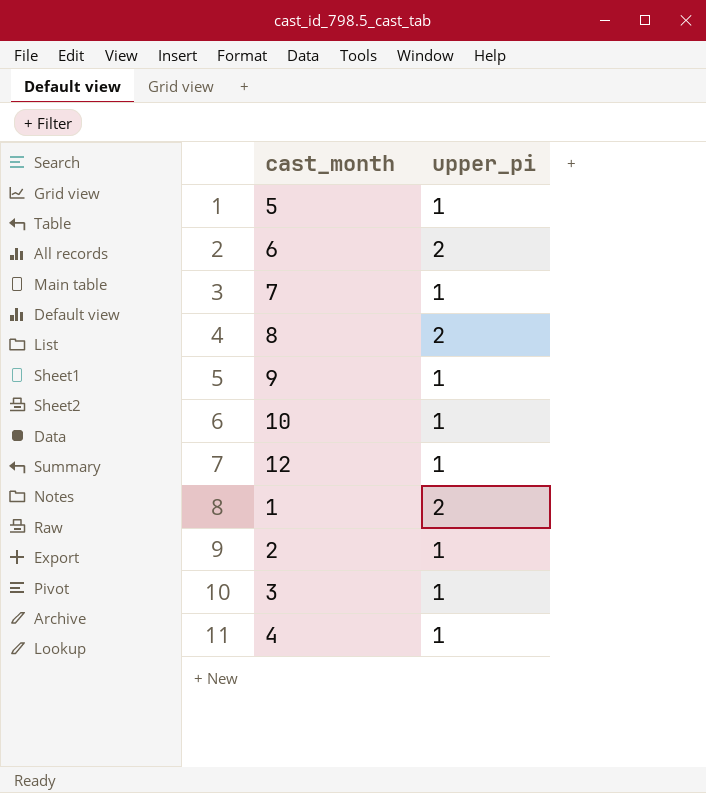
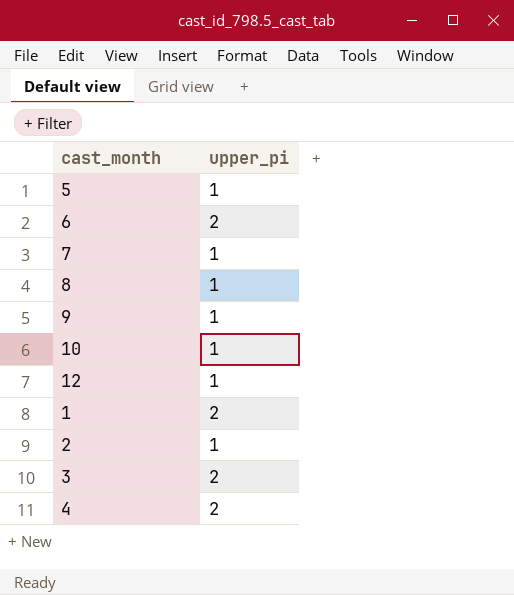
8 | upper_pi: 2 -> 1
3 | upper_pi: 1 -> 2
4 | upper_pi: 1 -> 2

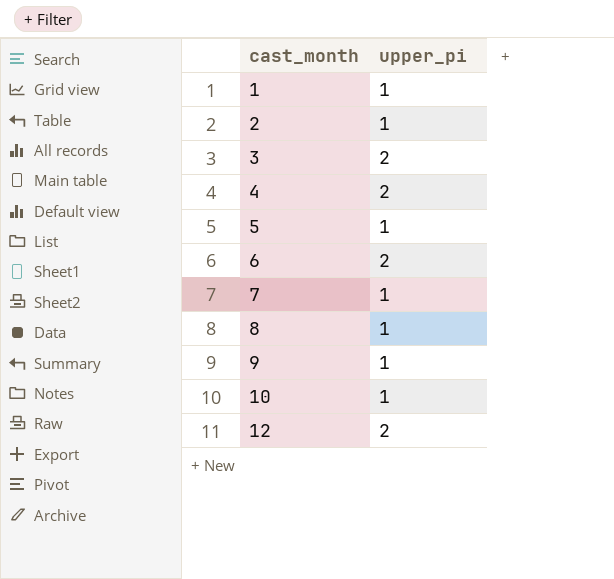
row order: none -> cast_month ascending
1 | upper_pi: 2 -> 1
12 | upper_pi: 1 -> 2

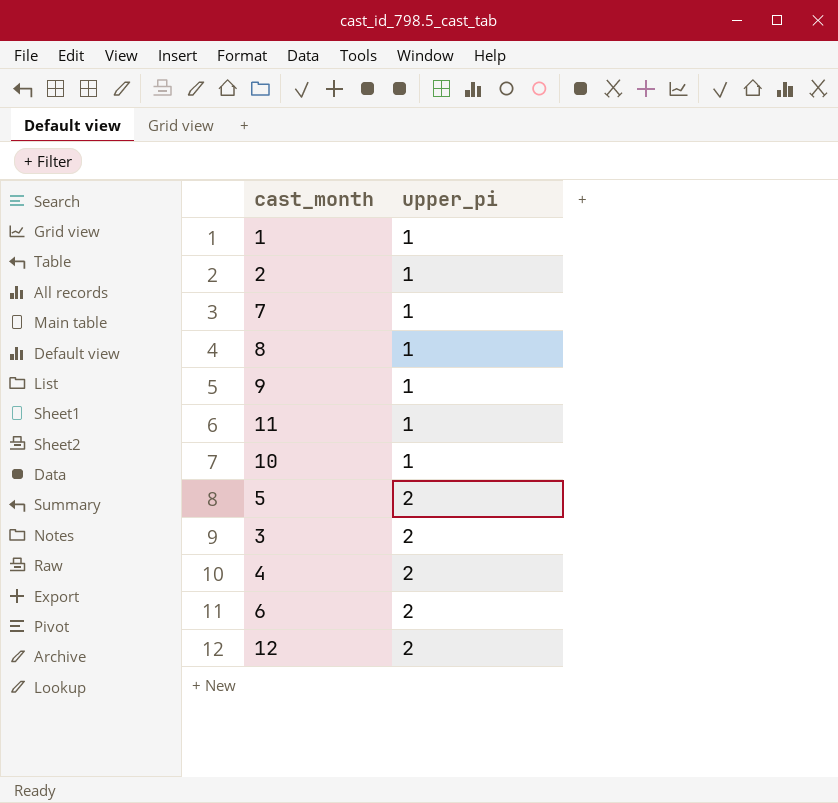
row order: cast_month ascending -> upper_pi ascending
row 11: none -> 1
5 | upper_pi: 1 -> 2

